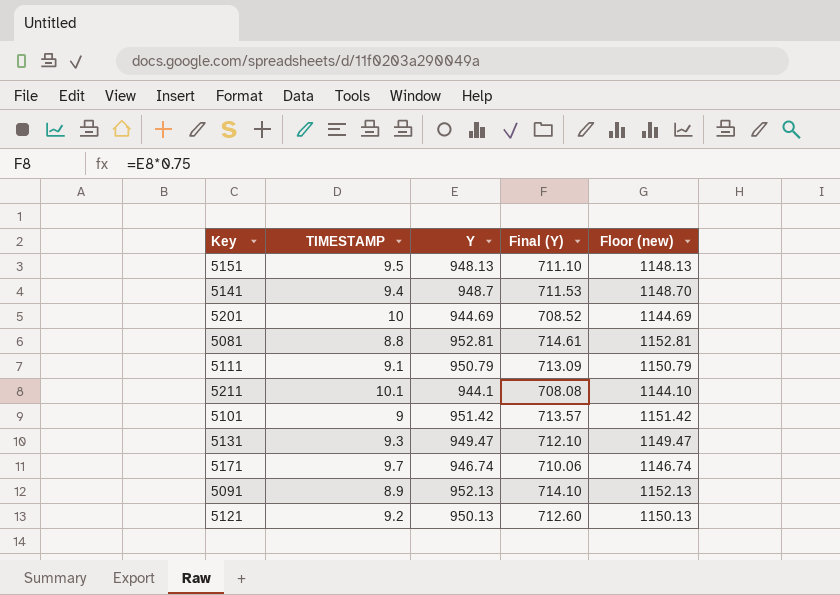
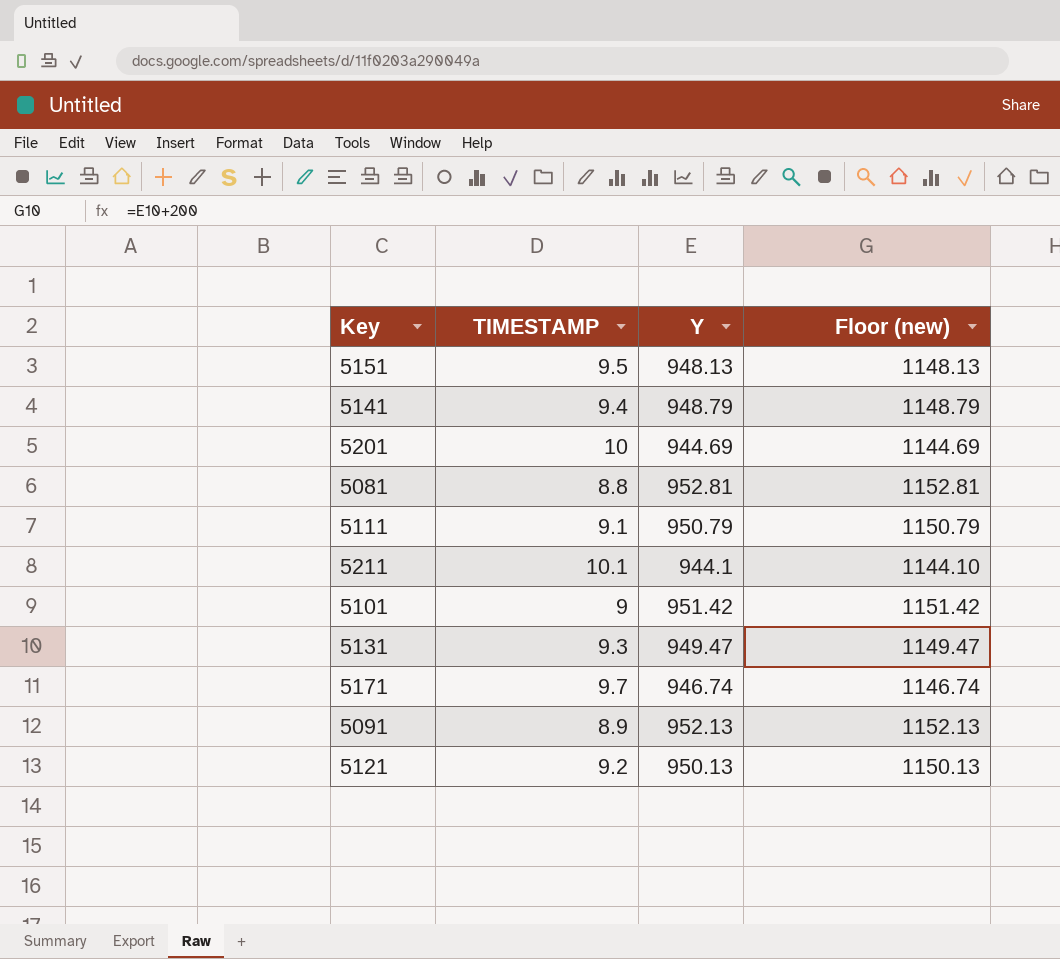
column Final (Y) | formula: [Y] * 0.75 -> none
5141 | Y: 948.7 -> 948.79
5141 | Floor (new): 1148.70 -> 1148.79

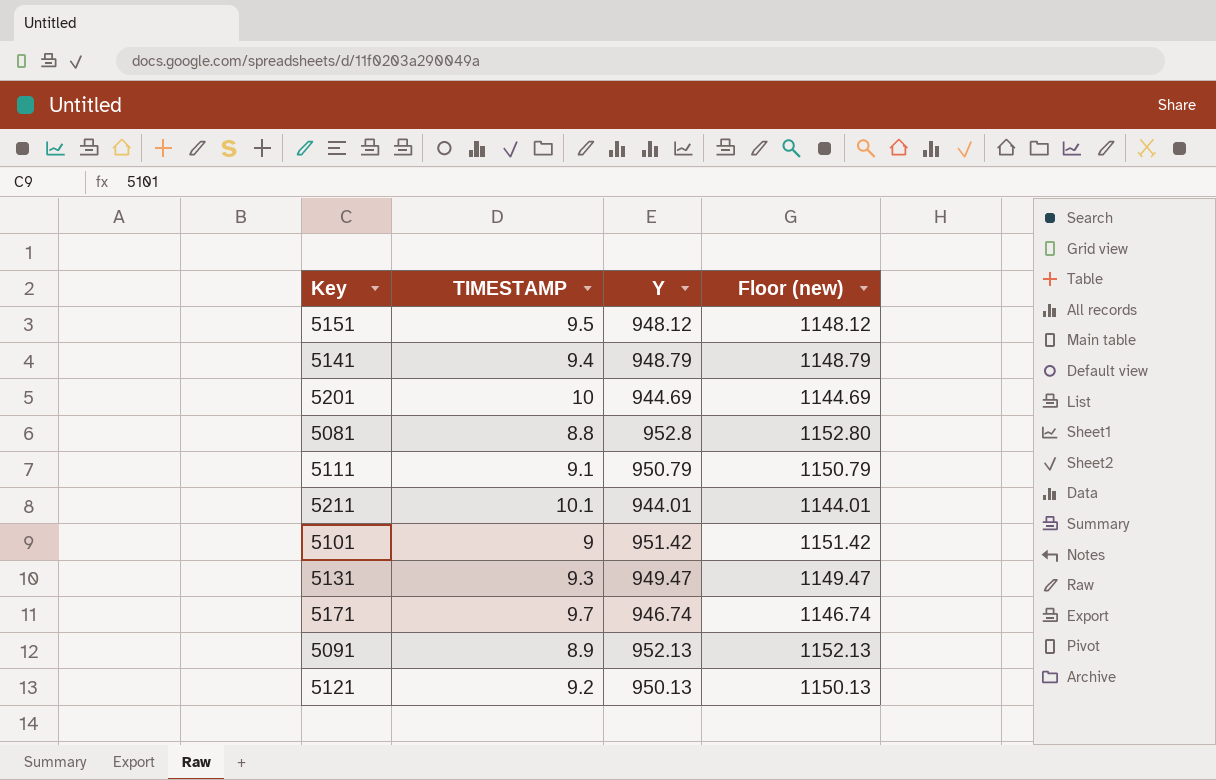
5151 | Y: 948.13 -> 948.12
5151 | Floor (new): 1148.13 -> 1148.12
5081 | Y: 952.81 -> 952.8
5081 | Floor (new): 1152.81 -> 1152.80
5211 | Y: 944.1 -> 944.01
5211 | Floor (new): 1144.10 -> 1144.01

